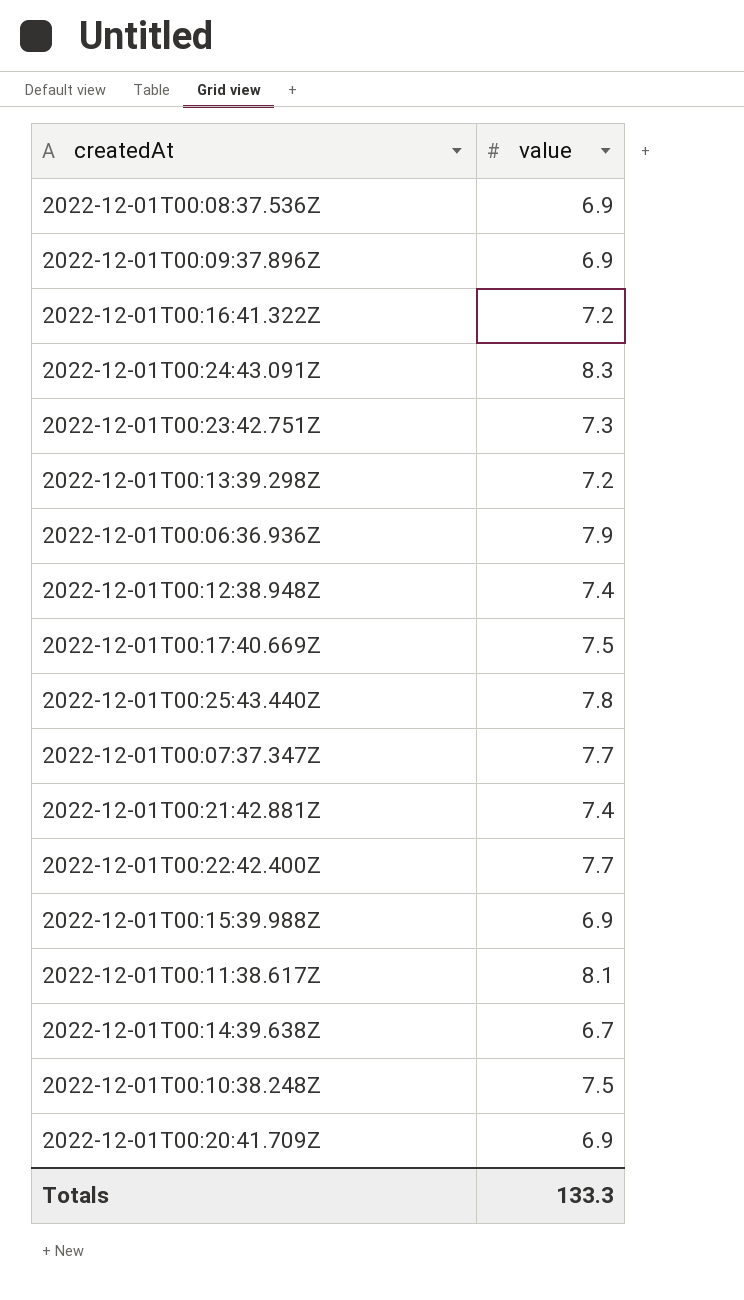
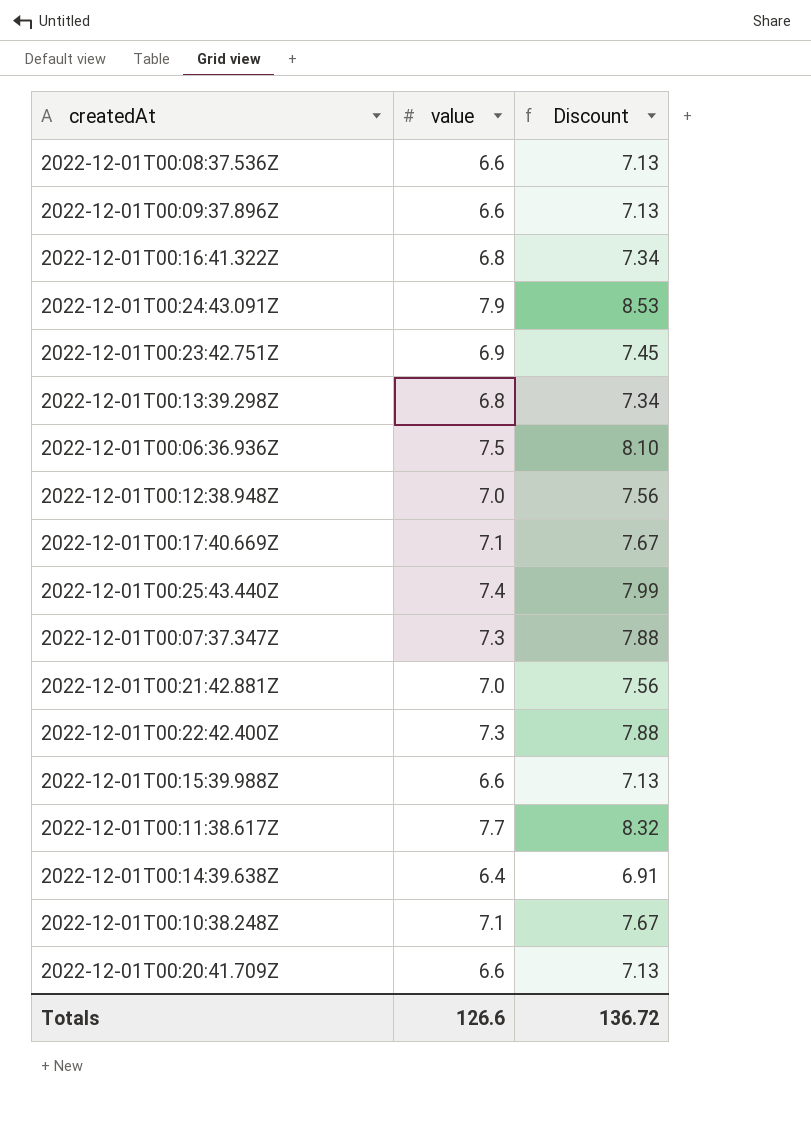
column Discount | formula: none -> [value] * 1.08
2022-12-01T00:08:37.536Z | value: 6.9 -> 6.6
2022-12-01T00:09:37.896Z | value: 6.9 -> 6.6
2022-12-01T00:16:41.322Z | value: 7.2 -> 6.8
2022-12-01T00:24:43.091Z | value: 8.3 -> 7.9
2022-12-01T00:23:42.751Z | value: 7.3 -> 6.9
2022-12-01T00:13:39.298Z | value: 7.2 -> 6.8
2022-12-01T00:06:36.936Z | value: 7.9 -> 7.5
2022-12-01T00:12:38.948Z | value: 7.4 -> 7.0
2022-12-01T00:17:40.669Z | value: 7.5 -> 7.1
2022-12-01T00:25:43.440Z | value: 7.8 -> 7.4
2022-12-01T00:07:37.347Z | value: 7.7 -> 7.3
2022-12-01T00:21:42.881Z | value: 7.4 -> 7.0
2022-12-01T00:22:42.400Z | value: 7.7 -> 7.3
2022-12-01T00:15:39.988Z | value: 6.9 -> 6.6
2022-12-01T00:11:38.617Z | value: 8.1 -> 7.7
2022-12-01T00:14:39.638Z | value: 6.7 -> 6.4
2022-12-01T00:10:38.248Z | value: 7.5 -> 7.1
2022-12-01T00:20:41.709Z | value: 6.9 -> 6.6
Totals | value: 133.3 -> 126.6

